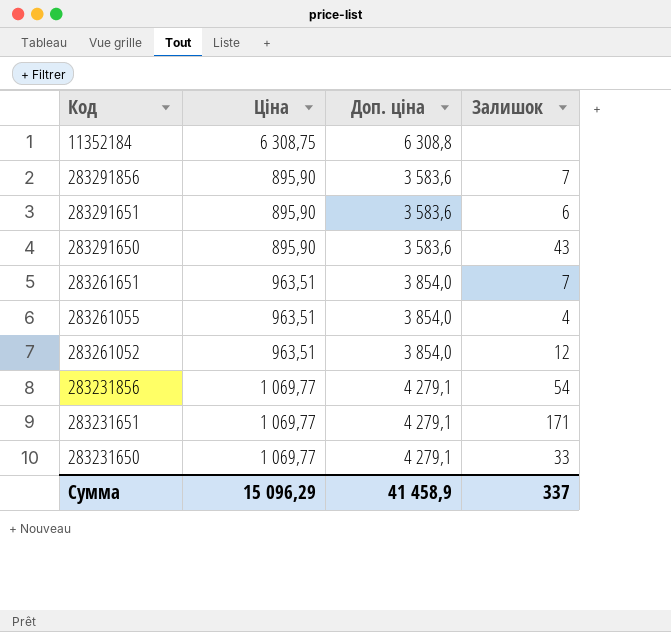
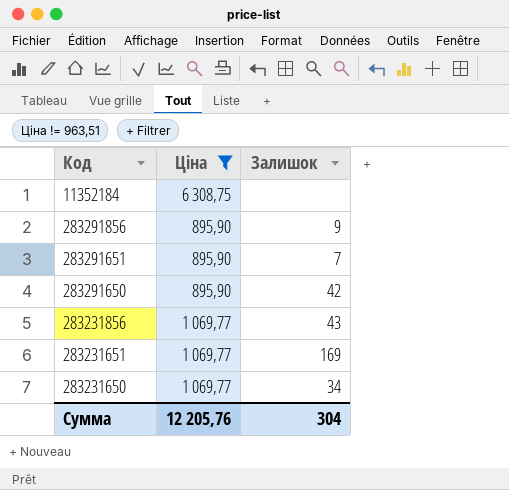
filter: none -> Ціна != 963,51
column Доп. ціна | position: 3 -> none
283291856 | Залишок: 7 -> 9
283291651 | Залишок: 6 -> 7
283291650 | Залишок: 43 -> 42
283231856 | Залишок: 54 -> 43
283231651 | Залишок: 171 -> 169
283231650 | Залишок: 33 -> 34
Сумма | Ціна: 15 096,29 -> 12 205,76
Сумма | Залишок: 337 -> 304

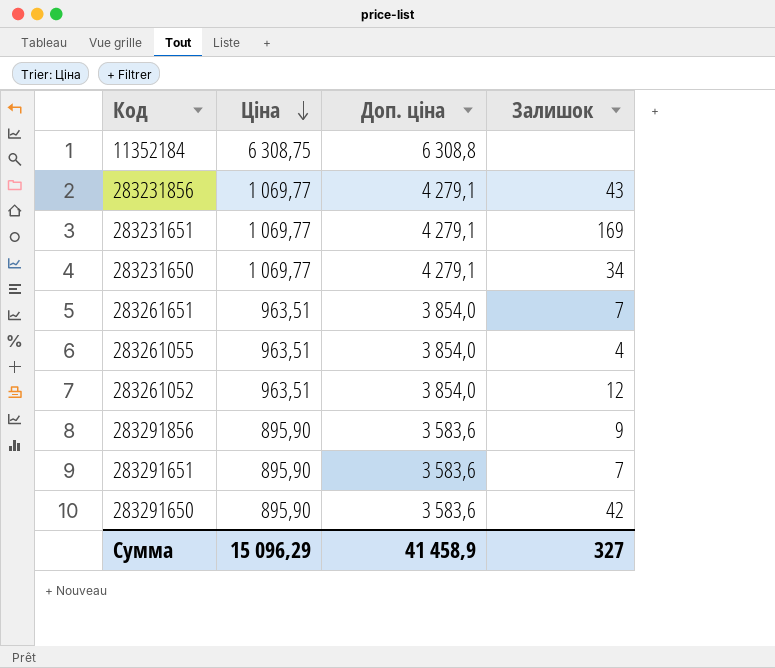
filter: Ціна != 963,51 -> none
row order: none -> Ціна descending
column Доп. ціна | position: none -> 3
Сумма | Ціна: 12 205,76 -> 15 096,29
Сумма | Залишок: 304 -> 327

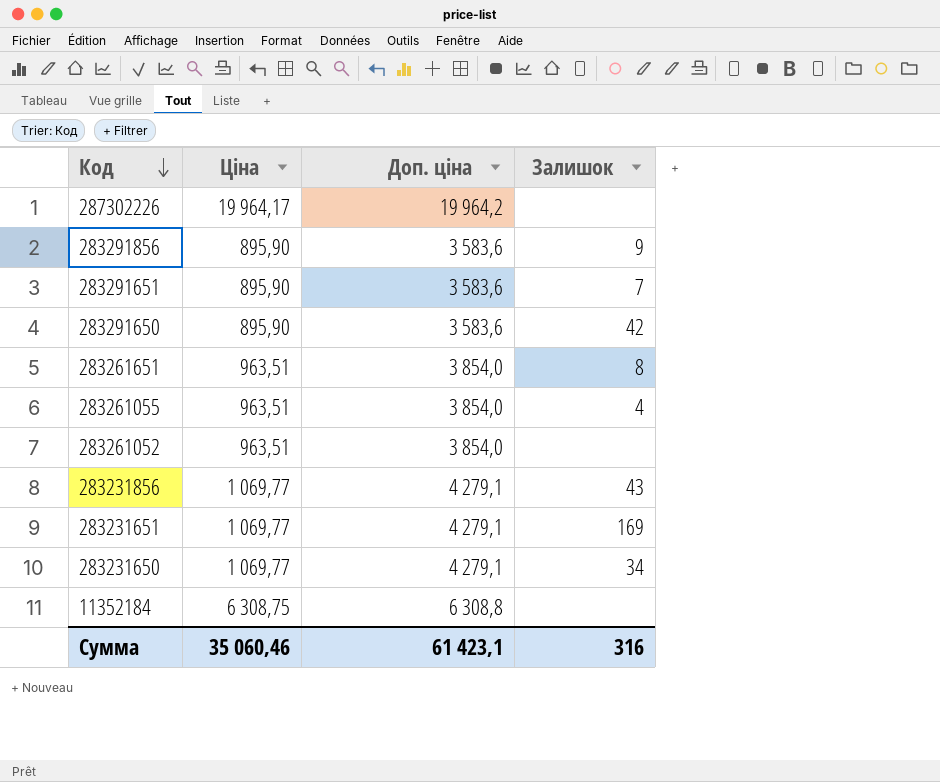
row order: Ціна descending -> Код descending
row 287302226: none -> 19 964,17 | 19 964,2 | none
283261651 | Залишок: 7 -> 8
283261052 | Залишок: 12 -> none
Сумма | Ціна: 15 096,29 -> 35 060,46
Сумма | Доп. ціна: 41 458,9 -> 61 423,1
Сумма | Залишок: 327 -> 316

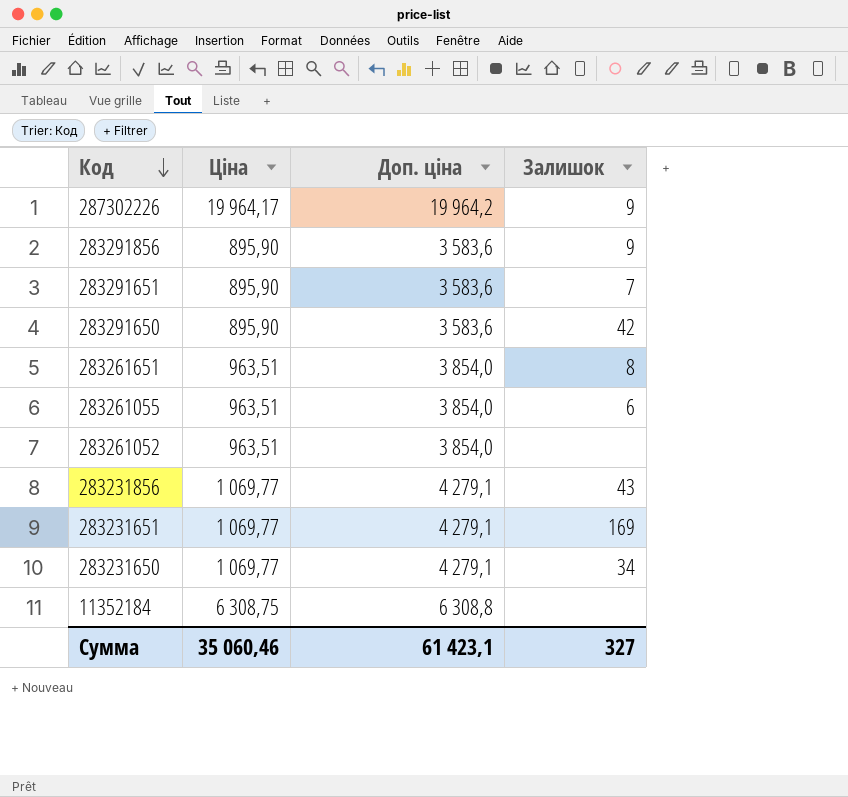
287302226 | Залишок: none -> 9
283261055 | Залишок: 4 -> 6
Сумма | Залишок: 316 -> 327

